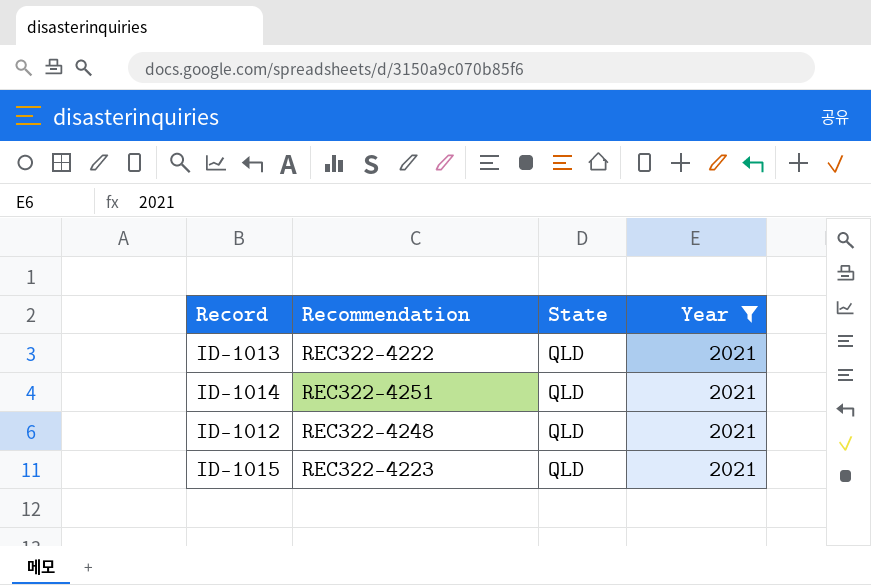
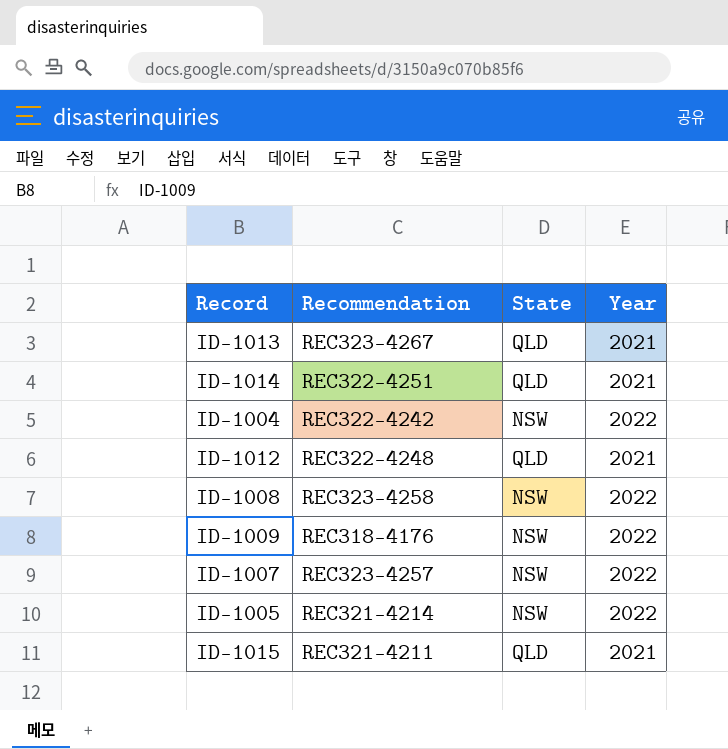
filter: Year = 2021 -> none
ID-1013 | Recommendation: REC322-4222 -> REC323-4267
ID-1015 | Recommendation: REC322-4223 -> REC321-4211

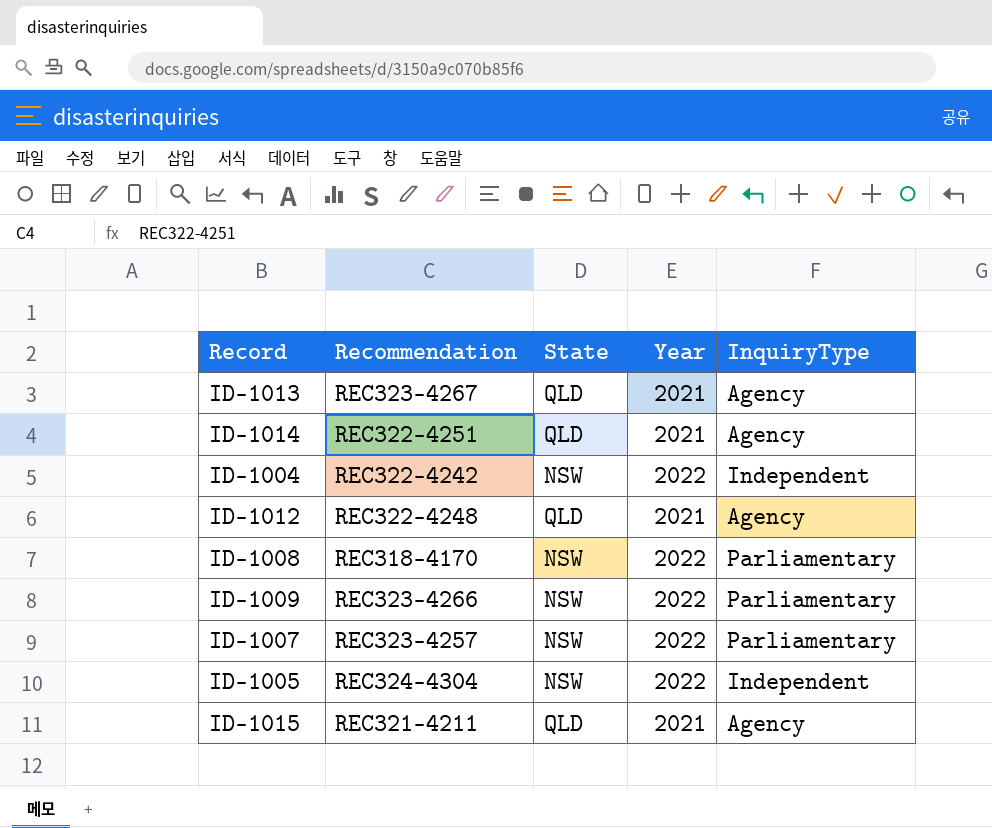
column InquiryType | position: none -> 5
ID-1008 | Recommendation: REC323-4258 -> REC318-4170
ID-1009 | Recommendation: REC318-4176 -> REC323-4266
ID-1005 | Recommendation: REC321-4214 -> REC324-4304

